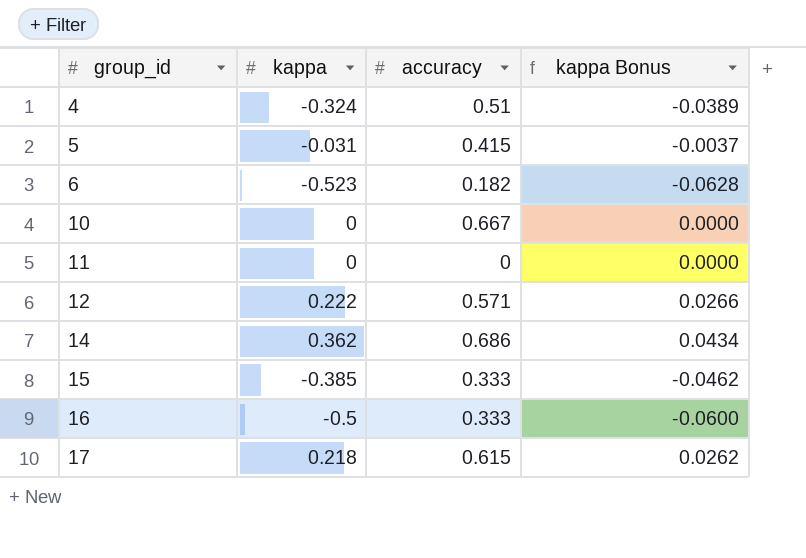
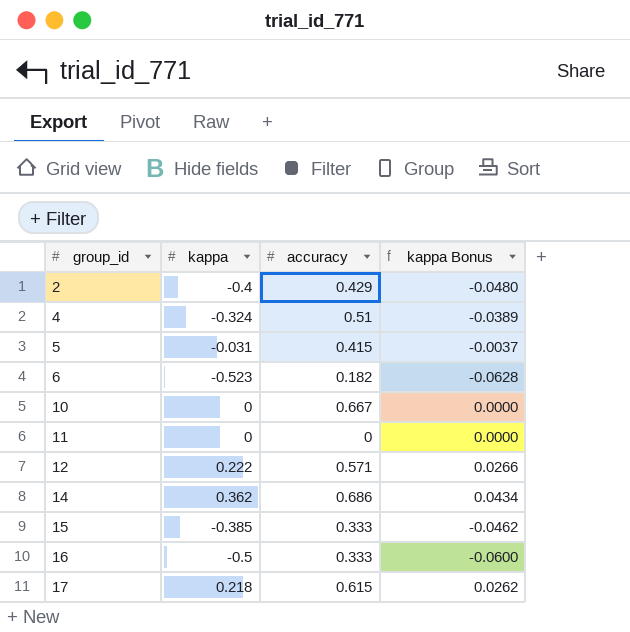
row 2: none -> -0.4 | 0.429 | -0.0480

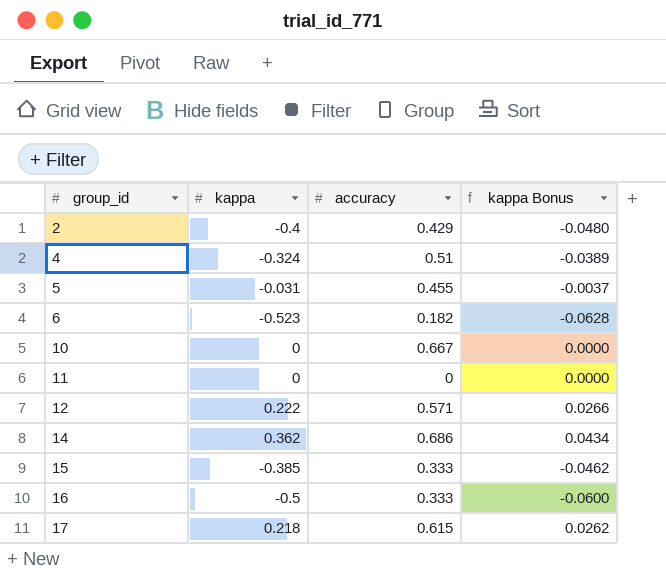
5 | accuracy: 0.415 -> 0.455

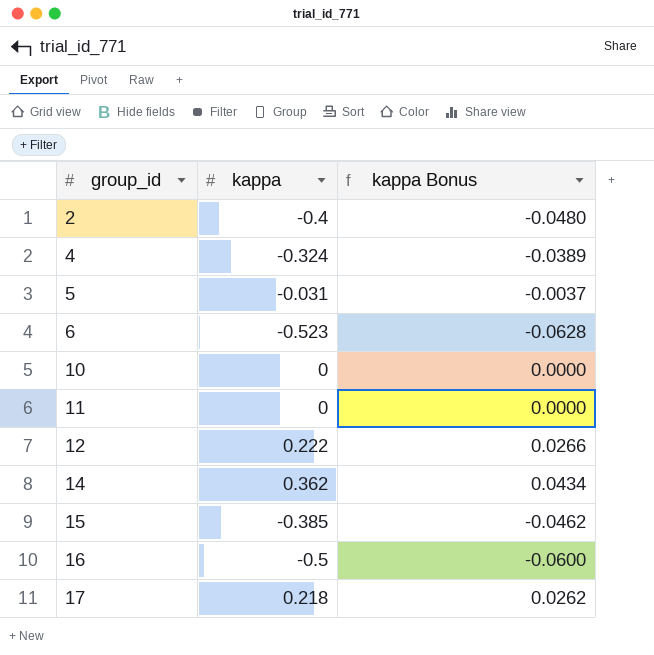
column accuracy | position: 3 -> none

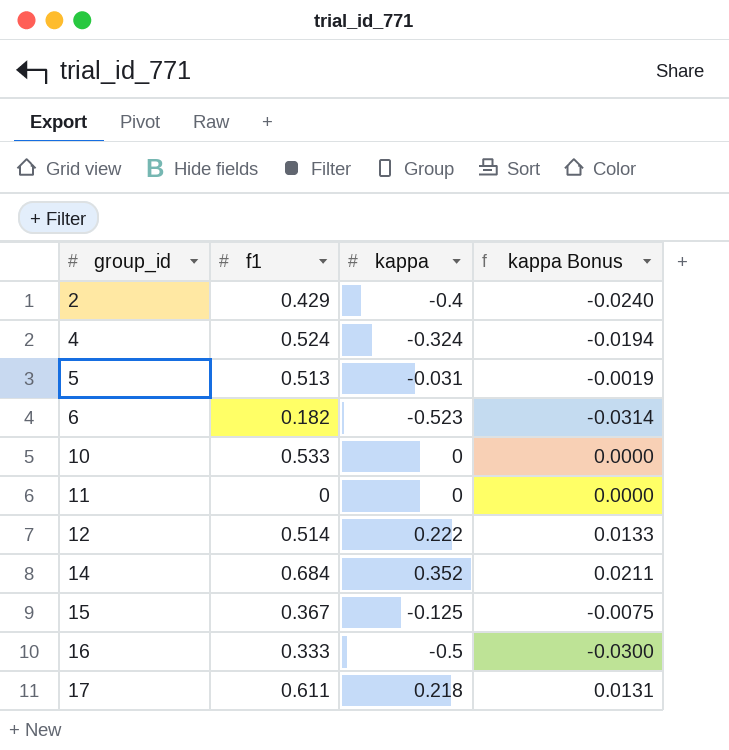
column f1 | position: none -> 2
column kappa Bonus | formula: [kappa] * 0.12 -> [kappa] * 0.06
14 | kappa: 0.362 -> 0.352
15 | kappa: -0.385 -> -0.125

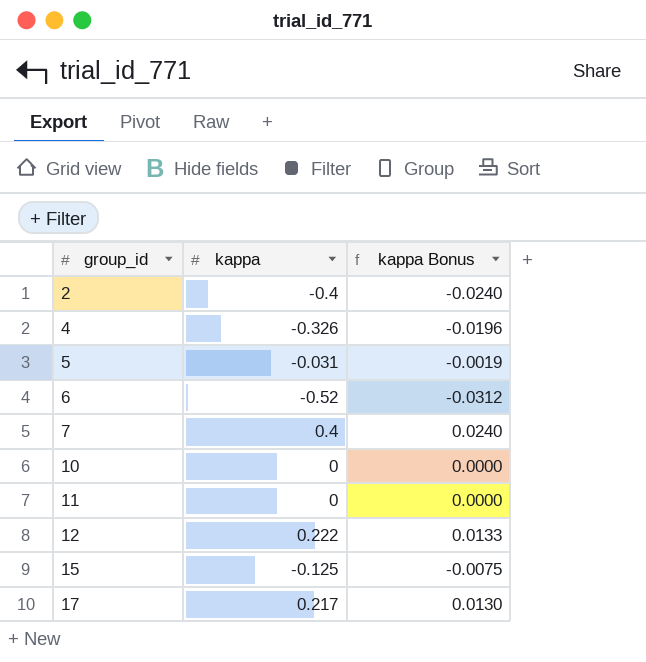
column f1 | position: 2 -> none
row 14: 0.684 | 0.352 | 0.0211 -> none
row 16: 0.333 | -0.5 | -0.0300 -> none
4 | kappa: -0.324 -> -0.326
4 | kappa Bonus: -0.0194 -> -0.0196
6 | kappa: -0.523 -> -0.52
6 | kappa Bonus: -0.0314 -> -0.0312
row 7: none -> 0.4 | 0.0240
17 | kappa: 0.218 -> 0.217
17 | kappa Bonus: 0.0131 -> 0.0130

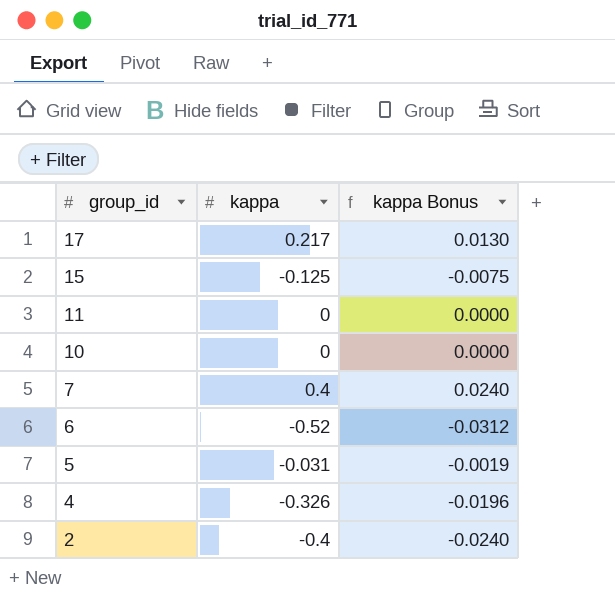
row order: group_id ascending -> group_id descending
row 12: 0.222 | 0.0133 -> none

